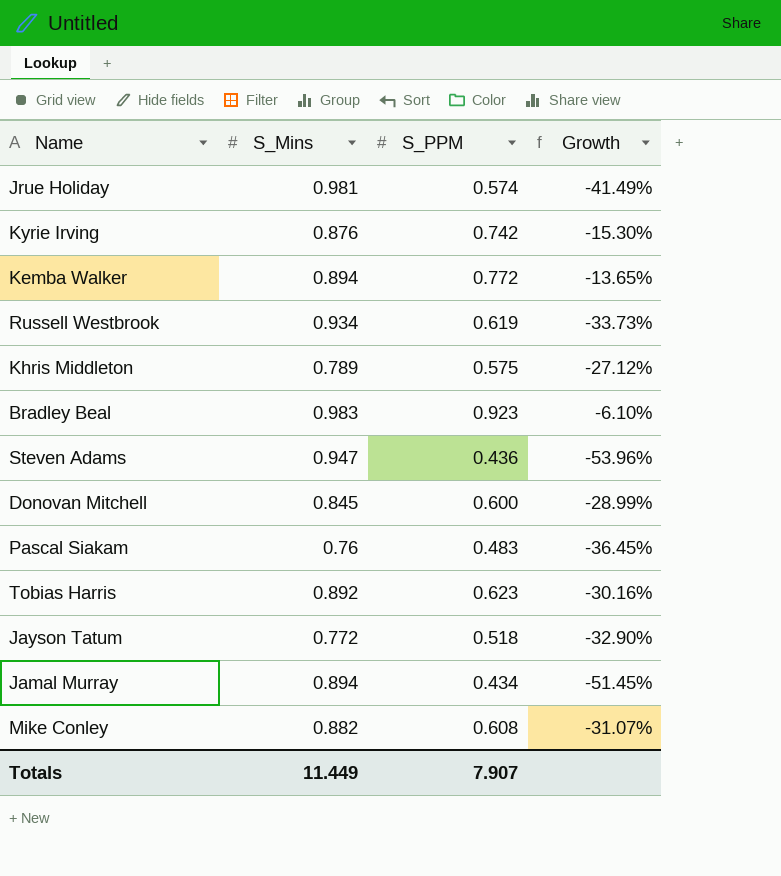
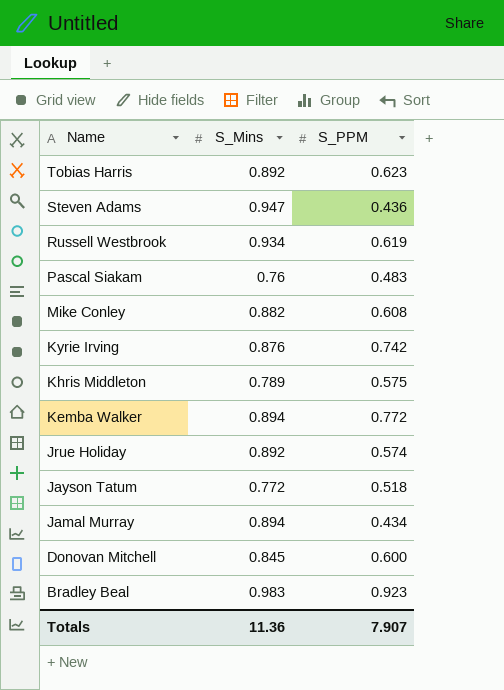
row order: none -> Name descending
column Growth | formula: ([S_PPM] - [S_Mins]) / [S_Mins] -> none
Jrue Holiday | S_Mins: 0.981 -> 0.892
Totals | S_Mins: 11.449 -> 11.36

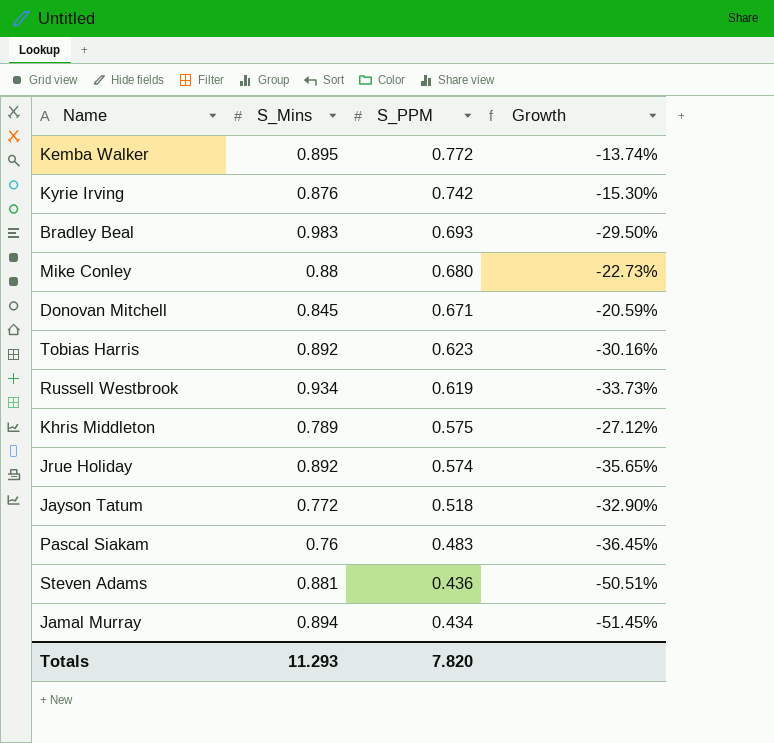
row order: Name descending -> S_PPM descending
column Growth | formula: none -> ([S_PPM] - [S_Mins]) / [S_Mins]
Kemba Walker | S_Mins: 0.894 -> 0.895
Bradley Beal | S_PPM: 0.923 -> 0.693
Mike Conley | S_Mins: 0.882 -> 0.88
Mike Conley | S_PPM: 0.608 -> 0.680
Donovan Mitchell | S_PPM: 0.600 -> 0.671
Steven Adams | S_Mins: 0.947 -> 0.881
Totals | S_Mins: 11.36 -> 11.293
Totals | S_PPM: 7.907 -> 7.820

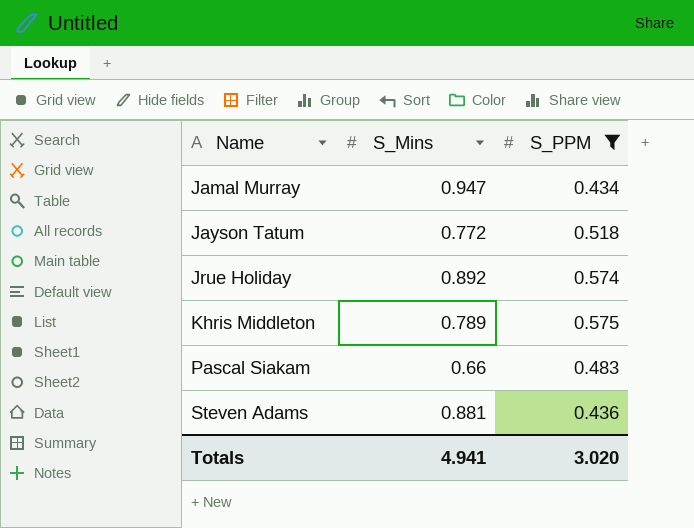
filter: none -> S_PPM <= 0.575
row order: S_PPM descending -> Name ascending
column Growth | formula: ([S_PPM] - [S_Mins]) / [S_Mins] -> none
Jamal Murray | S_Mins: 0.894 -> 0.947
Pascal Siakam | S_Mins: 0.76 -> 0.66
Totals | S_Mins: 11.293 -> 4.941
Totals | S_PPM: 7.820 -> 3.020

